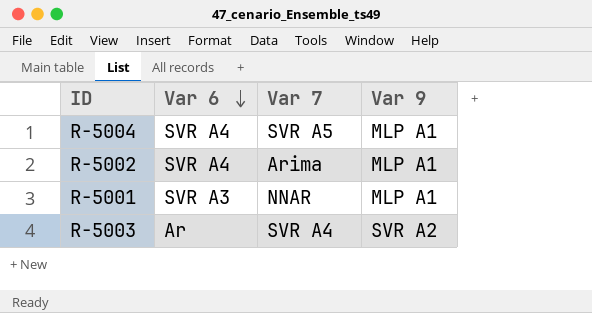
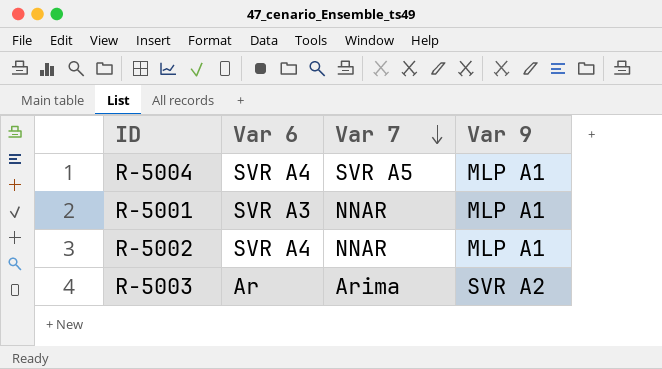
row order: Var 6 descending -> Var 7 descending
R-5002 | Var 7: Arima -> NNAR
R-5003 | Var 7: SVR A4 -> Arima

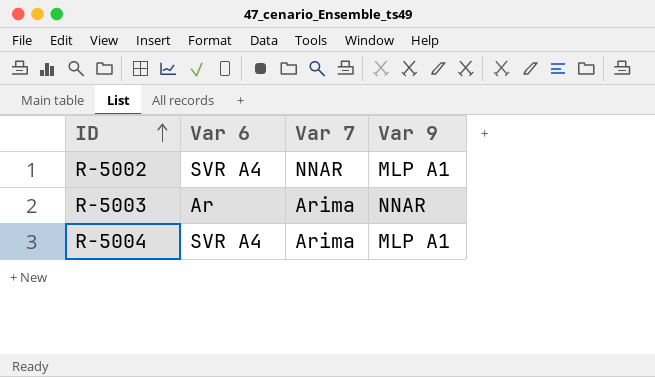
row order: Var 7 descending -> ID ascending
row R-5001: SVR A3 | NNAR | MLP A1 -> none
R-5003 | Var 9: SVR A2 -> NNAR
R-5004 | Var 7: SVR A5 -> Arima

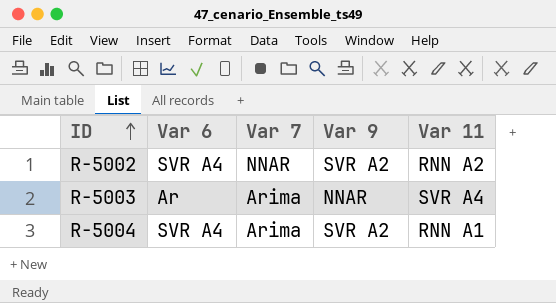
column Var 11 | position: none -> 5
R-5002 | Var 9: MLP A1 -> SVR A2
R-5004 | Var 9: MLP A1 -> SVR A2

